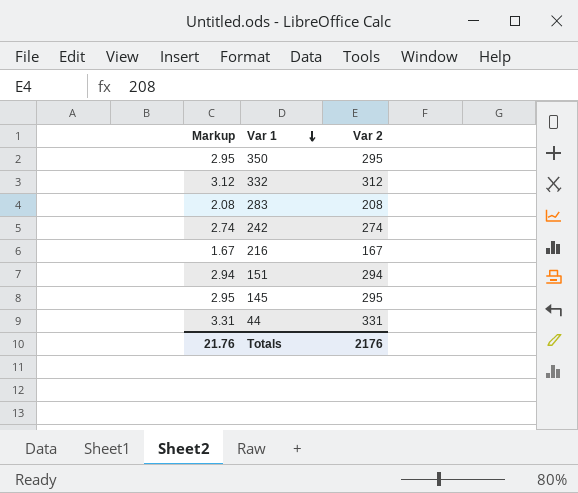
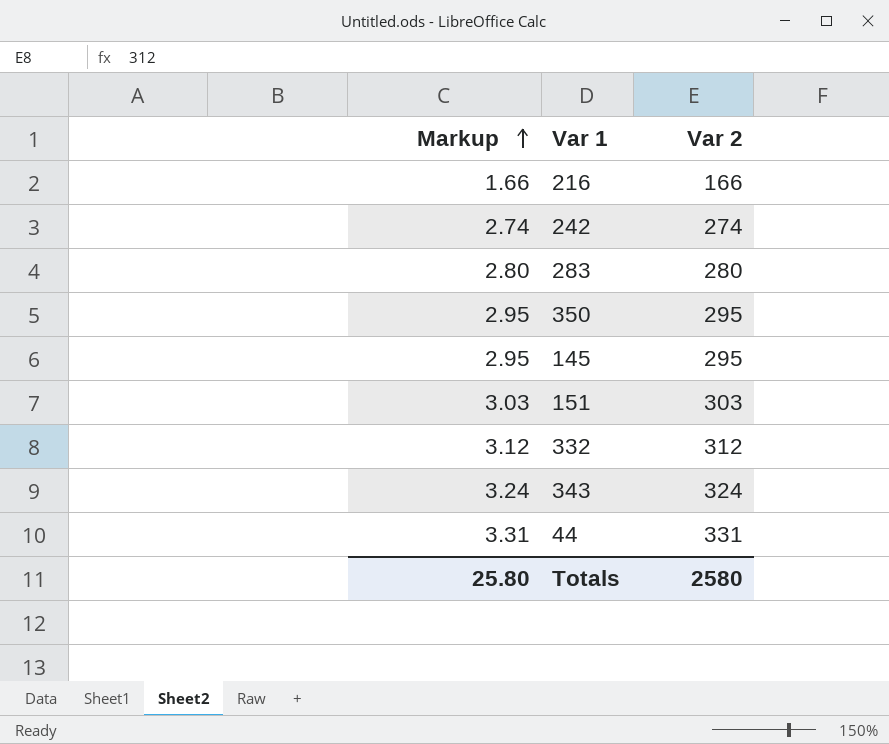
row order: Var 1 descending -> Markup ascending
216 | Markup: 1.67 -> 1.66
216 | Var 2: 167 -> 166
283 | Markup: 2.08 -> 2.80
283 | Var 2: 208 -> 280
151 | Markup: 2.94 -> 3.03
151 | Var 2: 294 -> 303
row 343: none -> 3.24 | 324
Totals | Markup: 21.76 -> 25.80
Totals | Var 2: 2176 -> 2580

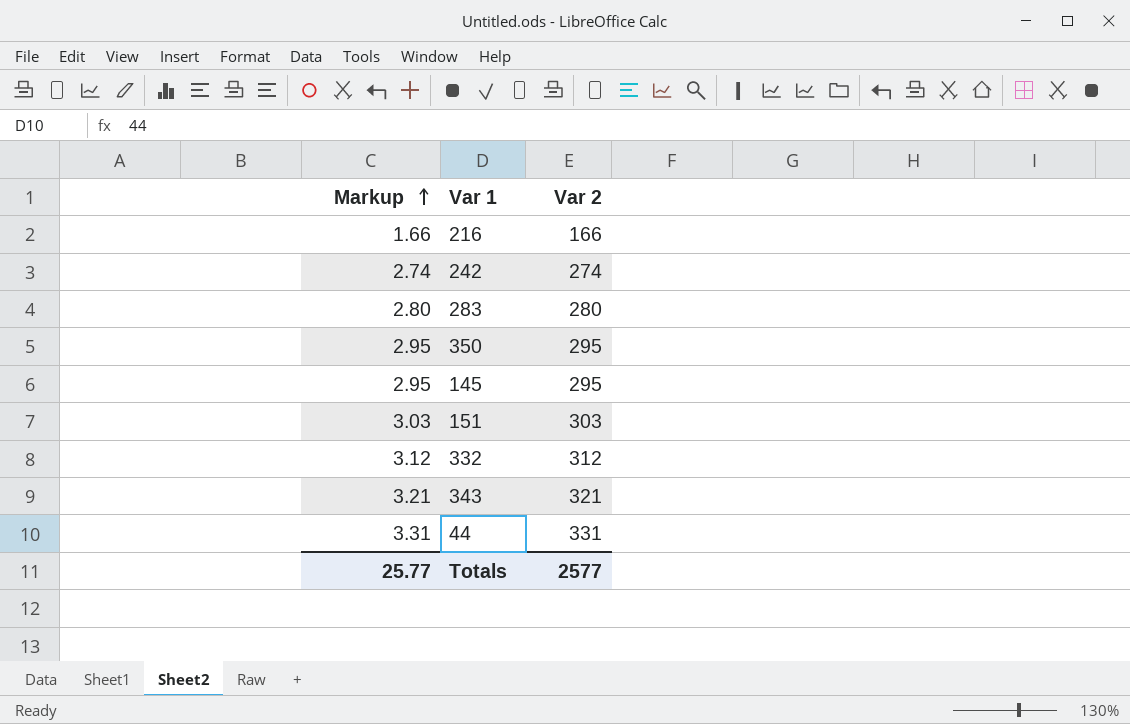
343 | Markup: 3.24 -> 3.21
343 | Var 2: 324 -> 321
Totals | Markup: 25.80 -> 25.77
Totals | Var 2: 2580 -> 2577

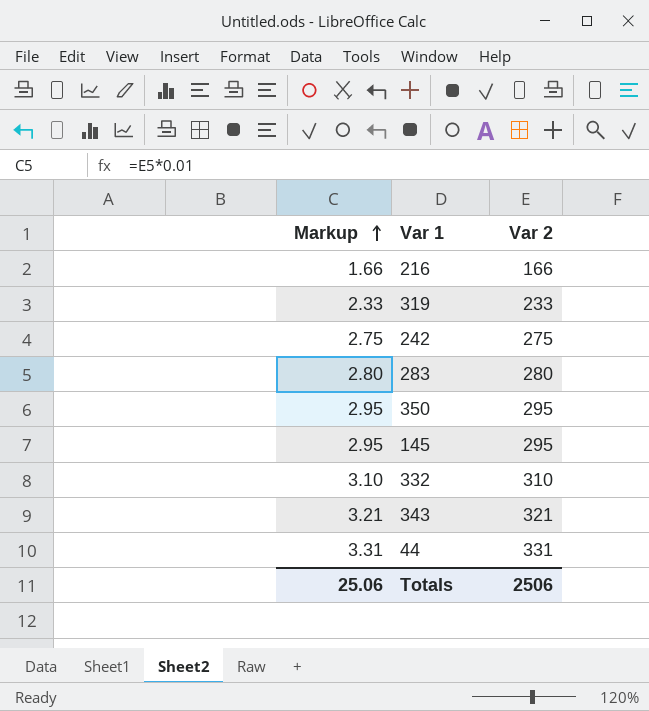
row 151: 3.03 | 303 -> none
row 319: none -> 2.33 | 233
242 | Markup: 2.74 -> 2.75
242 | Var 2: 274 -> 275
332 | Markup: 3.12 -> 3.10
332 | Var 2: 312 -> 310
Totals | Markup: 25.77 -> 25.06
Totals | Var 2: 2577 -> 2506

